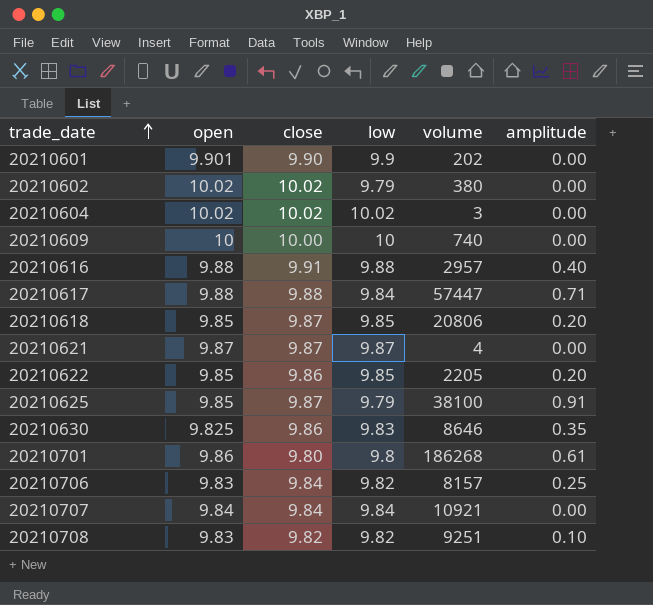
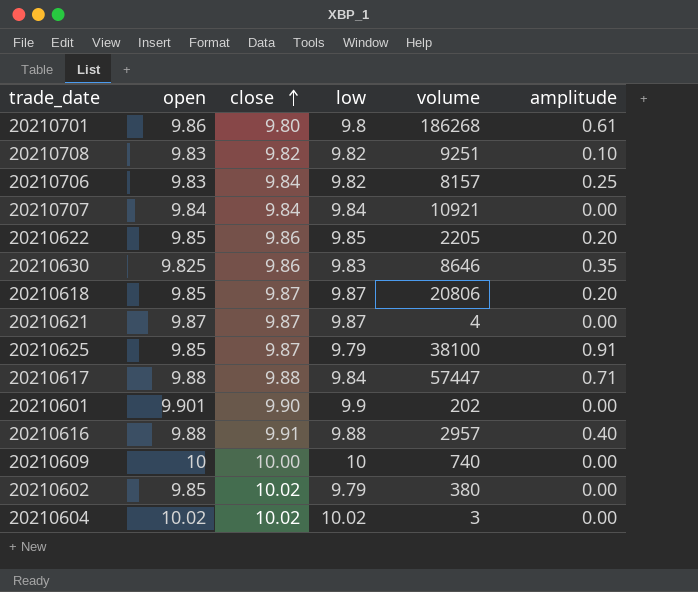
row order: trade_date ascending -> close ascending
20210618 | low: 9.85 -> 9.87
20210602 | open: 10.02 -> 9.85

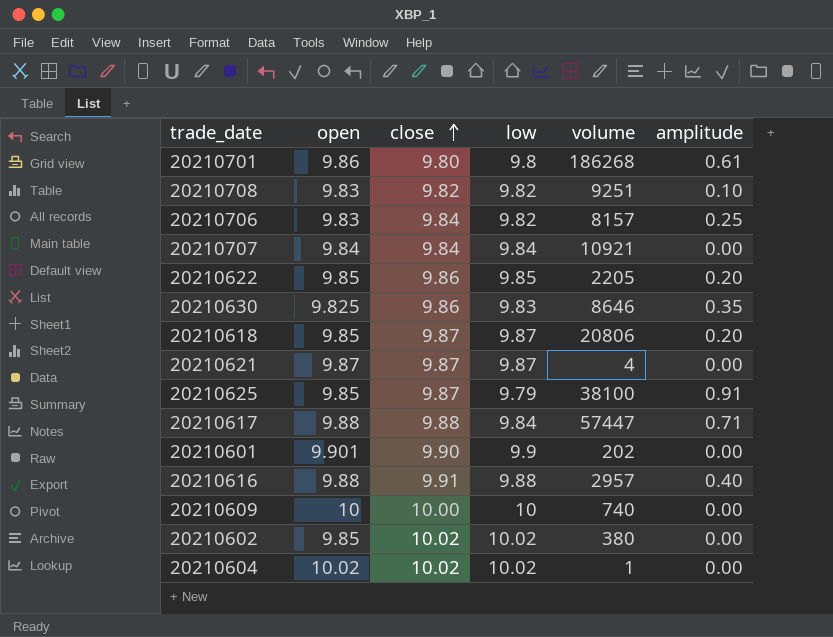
20210602 | low: 9.79 -> 10.02
20210604 | volume: 3 -> 1

